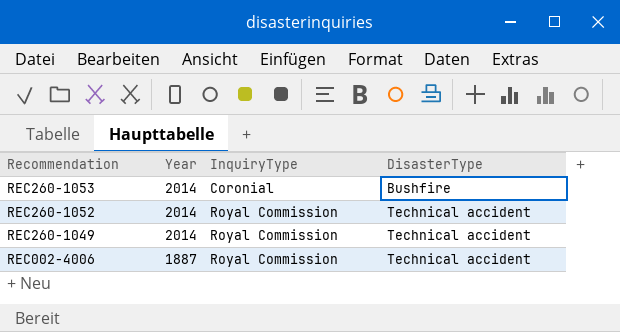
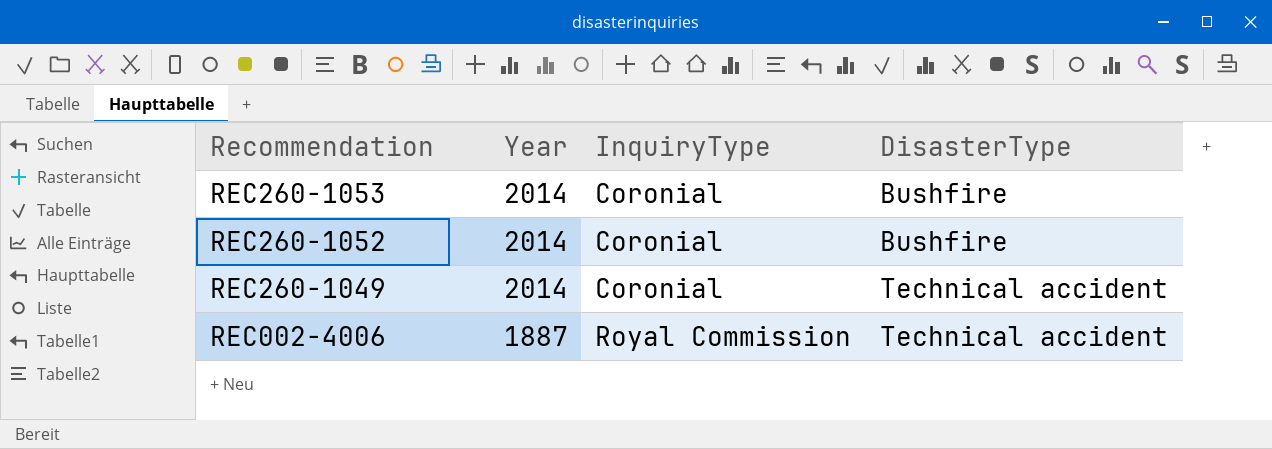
REC260-1052 | InquiryType: Royal Commission -> Coronial
REC260-1052 | DisasterType: Technical accident -> Bushfire
REC260-1049 | InquiryType: Royal Commission -> Coronial

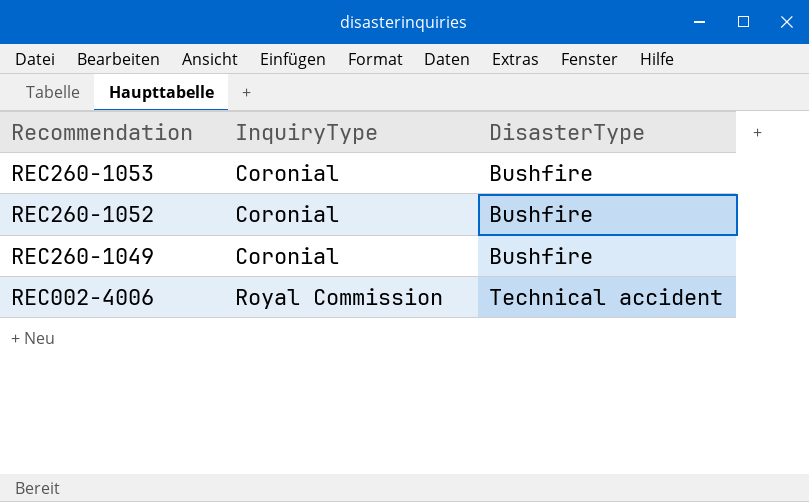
column Year | position: 2 -> none
REC260-1049 | DisasterType: Technical accident -> Bushfire

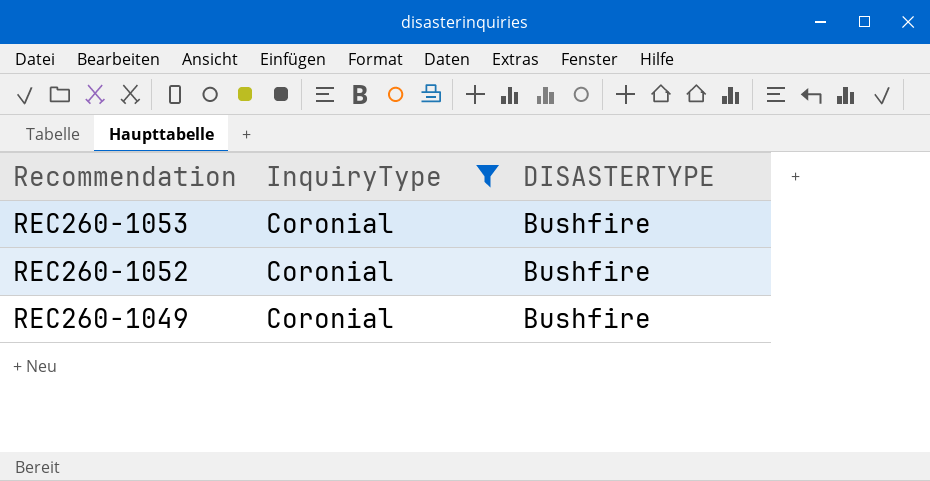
filter: none -> InquiryType = Coronial
column name: DisasterType -> DISASTERTYPE

